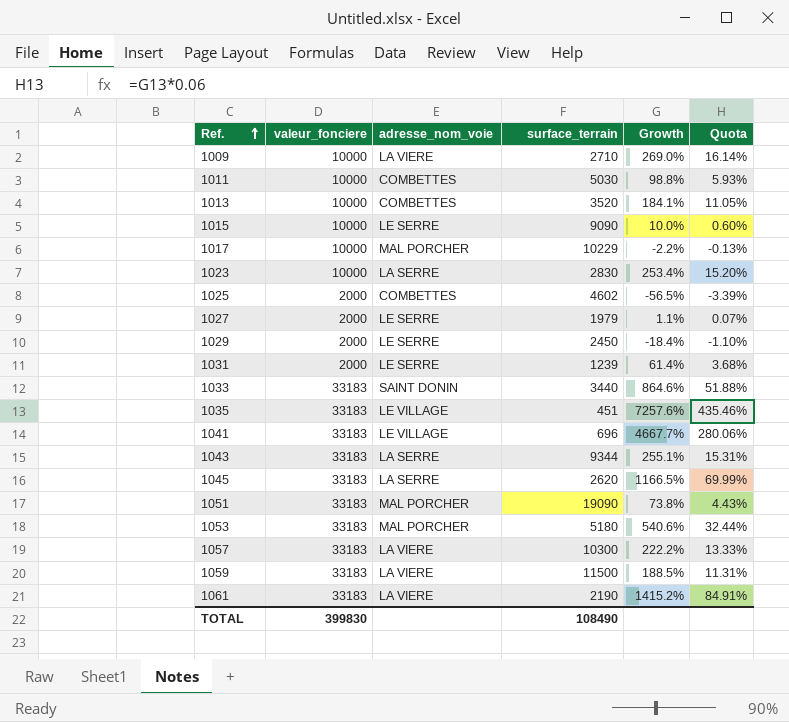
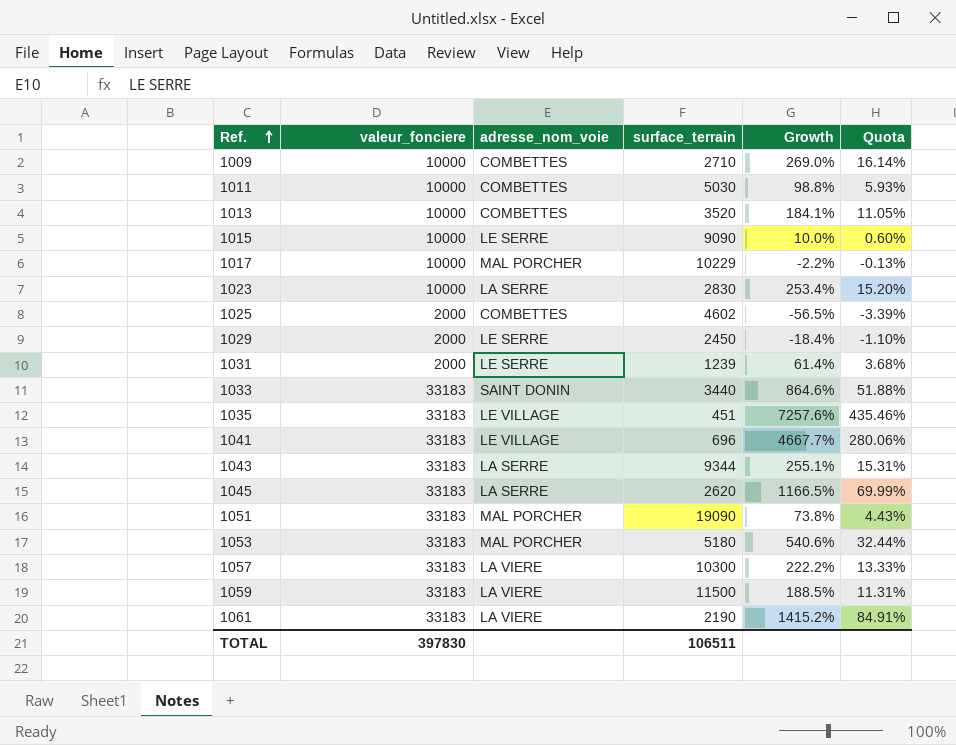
row 1027: 2000 | LE SERRE | 1979 | 1.1% | 0.07% -> none
1009 | adresse_nom_voie: LA VIERE -> COMBETTES
TOTAL | valeur_fonciere: 399830 -> 397830
TOTAL | surface_terrain: 108490 -> 106511

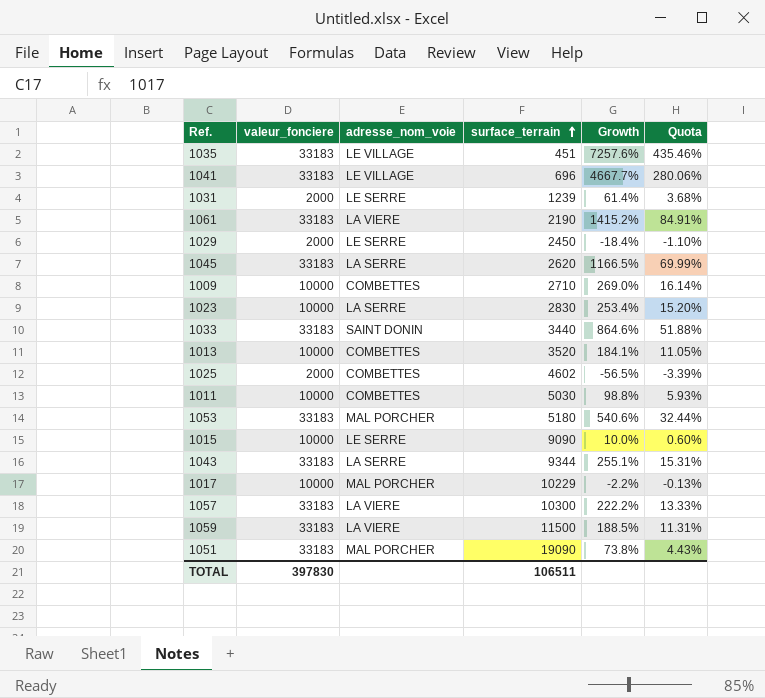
row order: Ref. ascending -> surface_terrain ascending

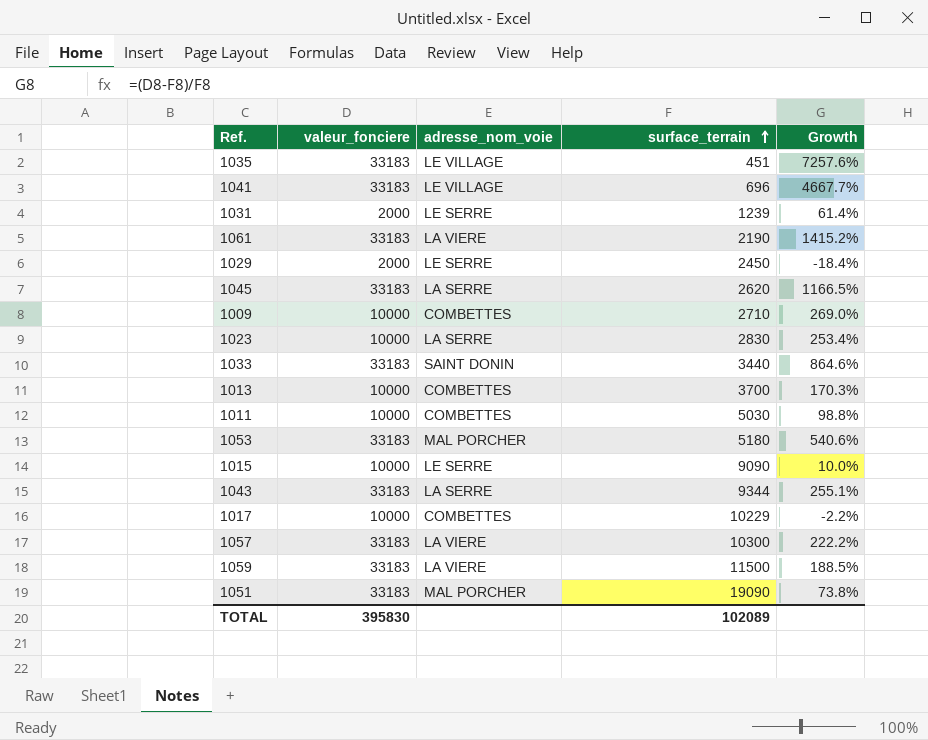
column Quota | formula: [Growth] * 0.06 -> none
row 1025: 2000 | COMBETTES | 4602 | -56.5% | -3.39% -> none
1013 | surface_terrain: 3520 -> 3700
1013 | Growth: 184.1% -> 170.3%
1017 | adresse_nom_voie: MAL PORCHER -> COMBETTES
TOTAL | valeur_fonciere: 397830 -> 395830
TOTAL | surface_terrain: 106511 -> 102089

